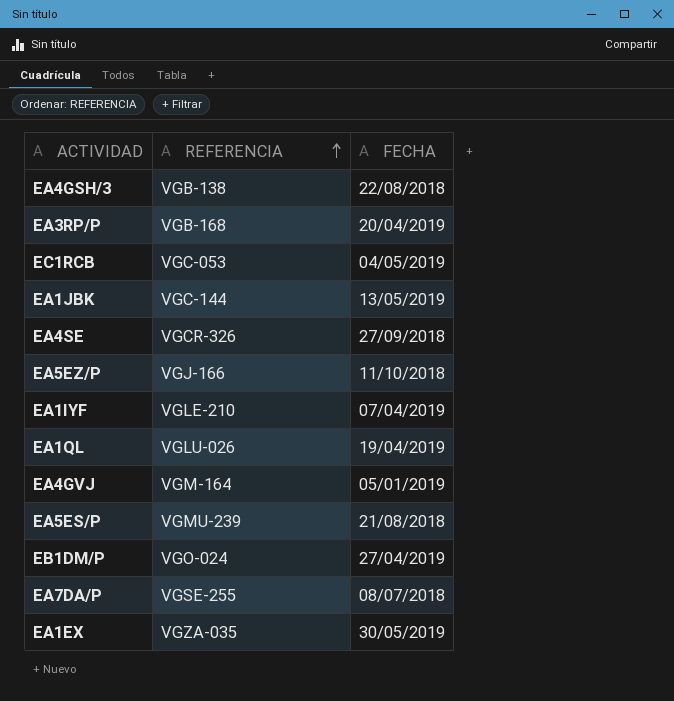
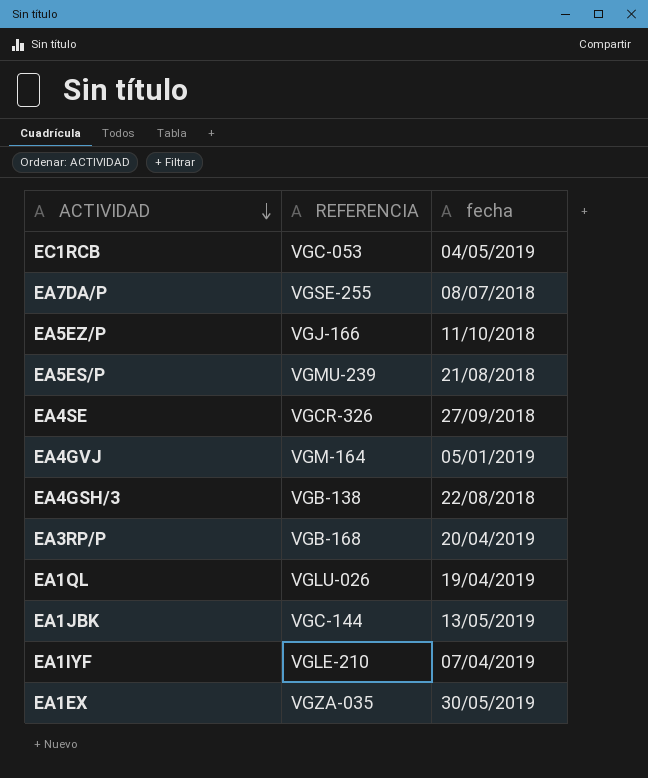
row order: REFERENCIA ascending -> ACTIVIDAD descending
column name: FECHA -> fecha
row EB1DM/P: VGO-024 | 27/04/2019 -> none

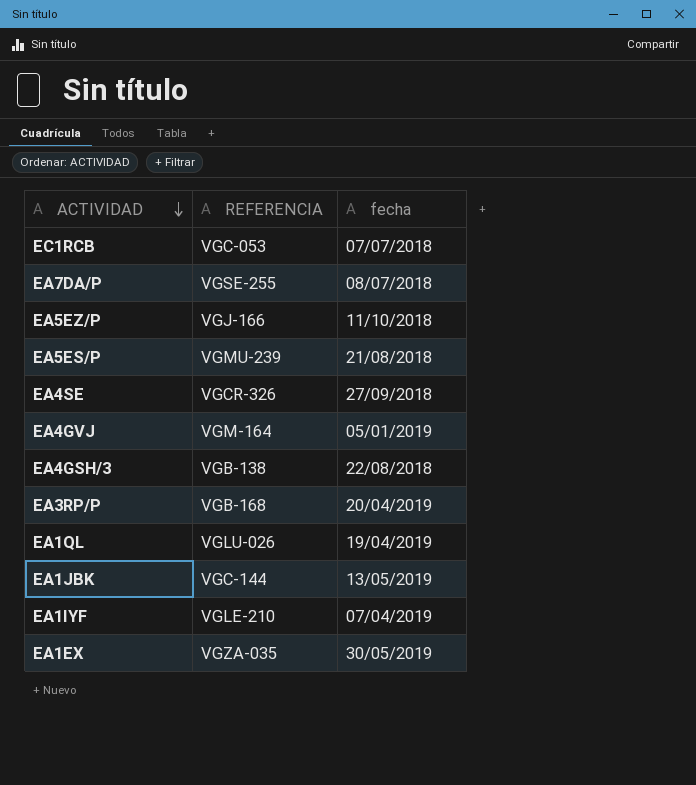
EC1RCB | fecha: 04/05/2019 -> 07/07/2018

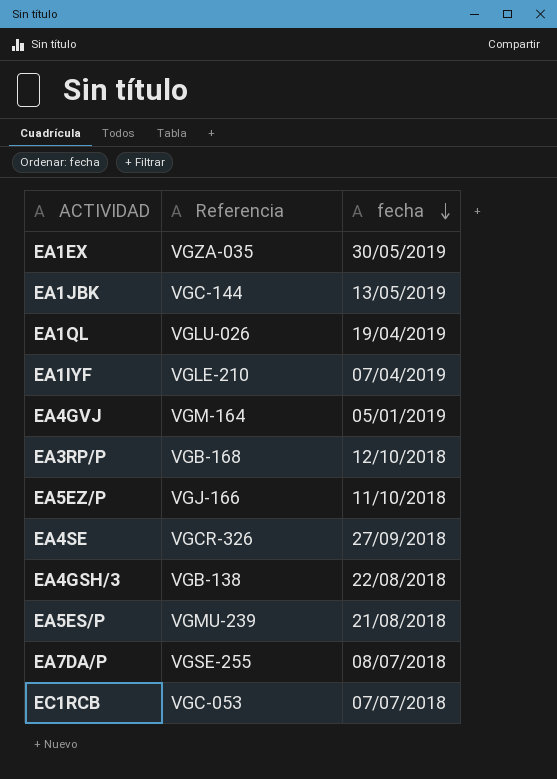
row order: ACTIVIDAD descending -> fecha descending
column name: REFERENCIA -> Referencia
EA3RP/P | fecha: 20/04/2019 -> 12/10/2018

